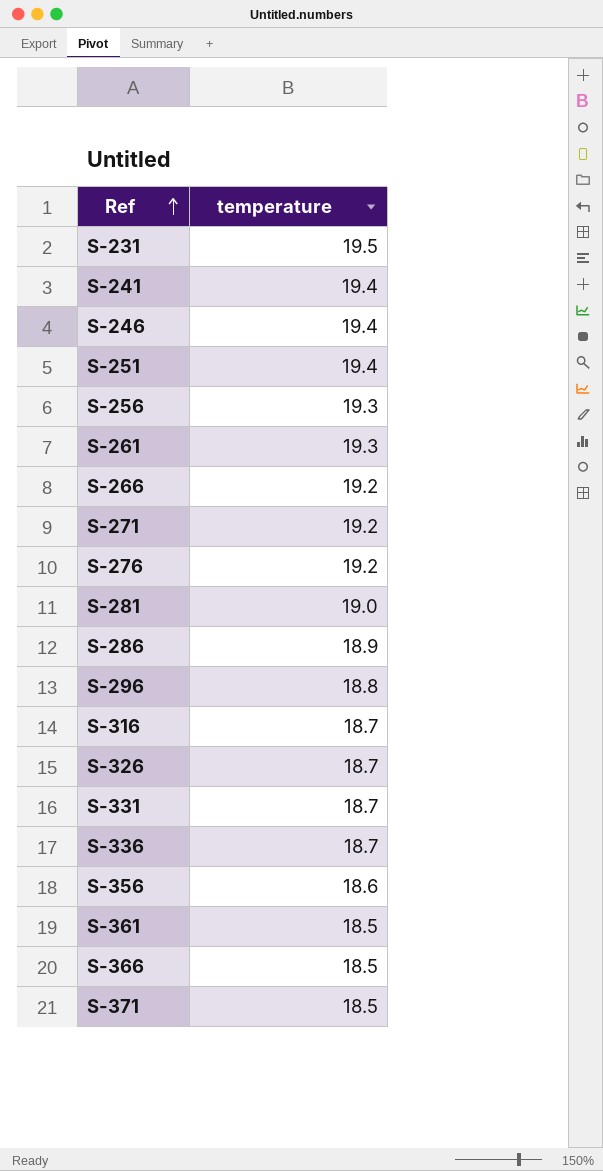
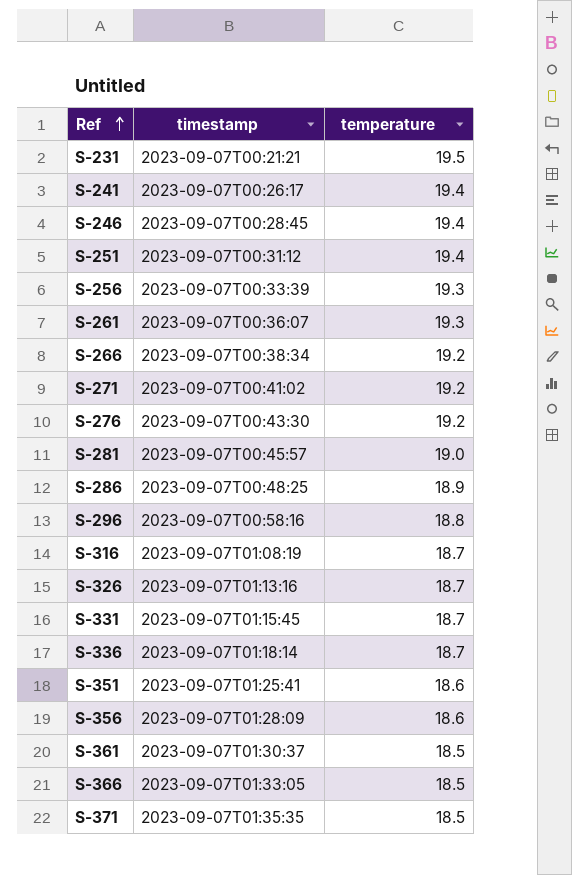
column timestamp | position: none -> 2
row S-351: none -> 2023-09-07T01:25:41 | 18.6

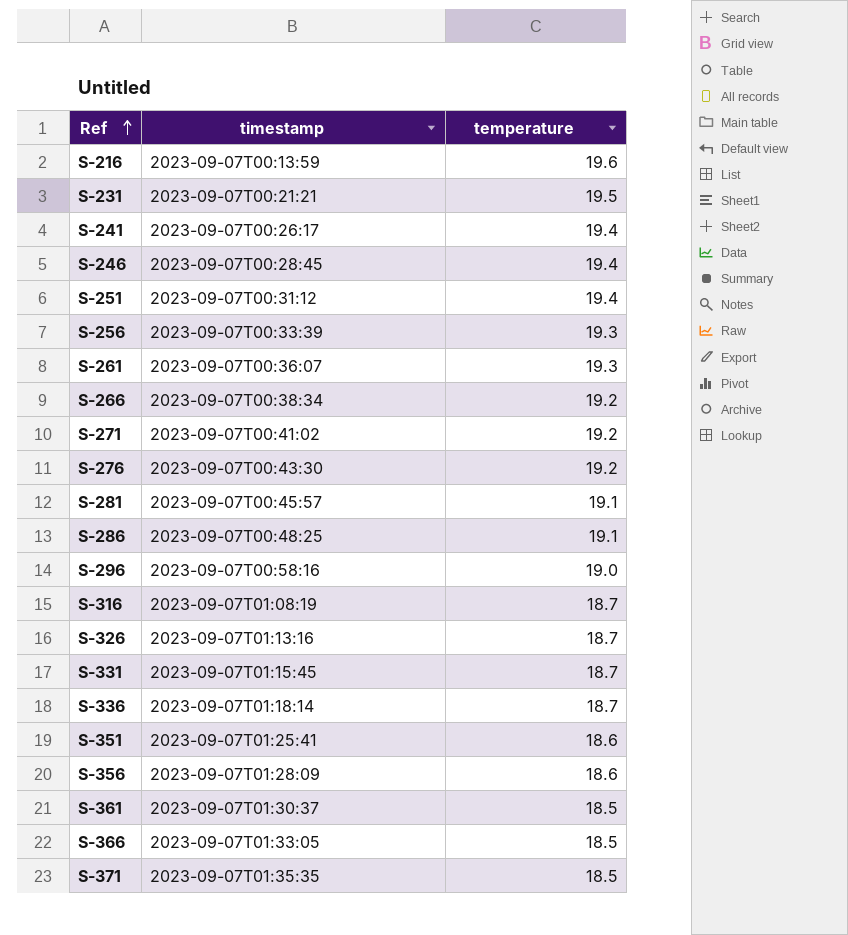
row S-216: none -> 2023-09-07T00:13:59 | 19.6
S-281 | temperature: 19.0 -> 19.1
S-286 | temperature: 18.9 -> 19.1
S-296 | temperature: 18.8 -> 19.0

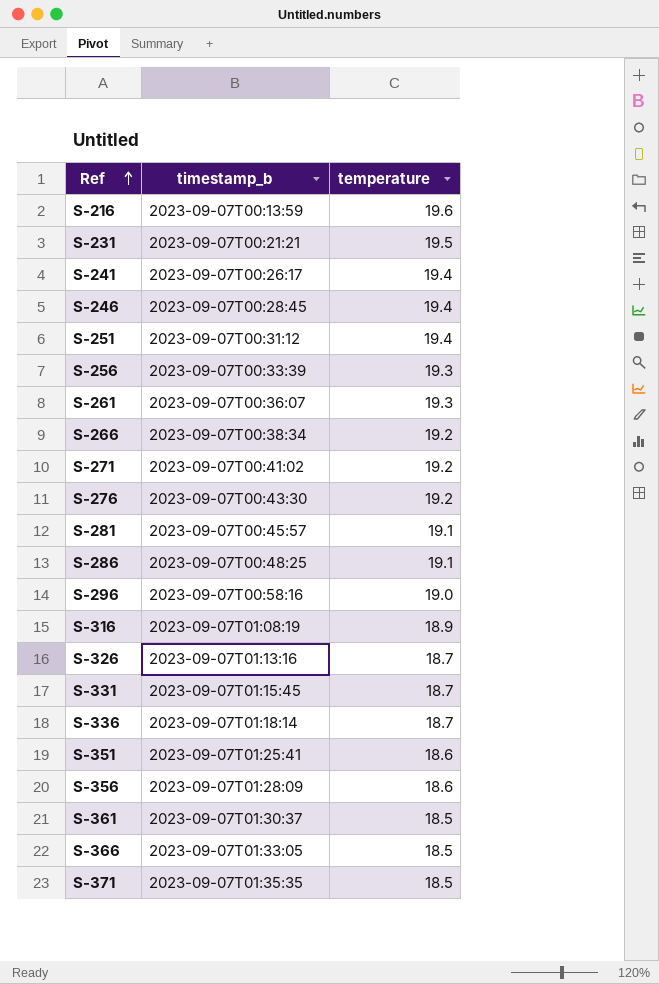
column name: timestamp -> timestamp_b
S-316 | temperature: 18.7 -> 18.9

